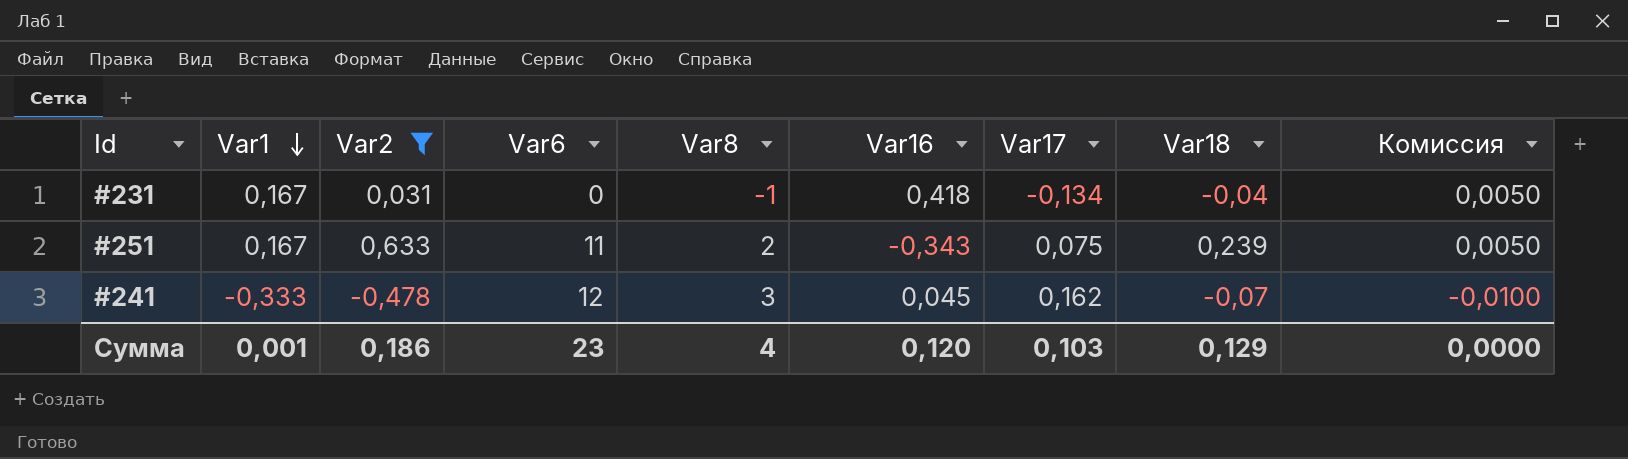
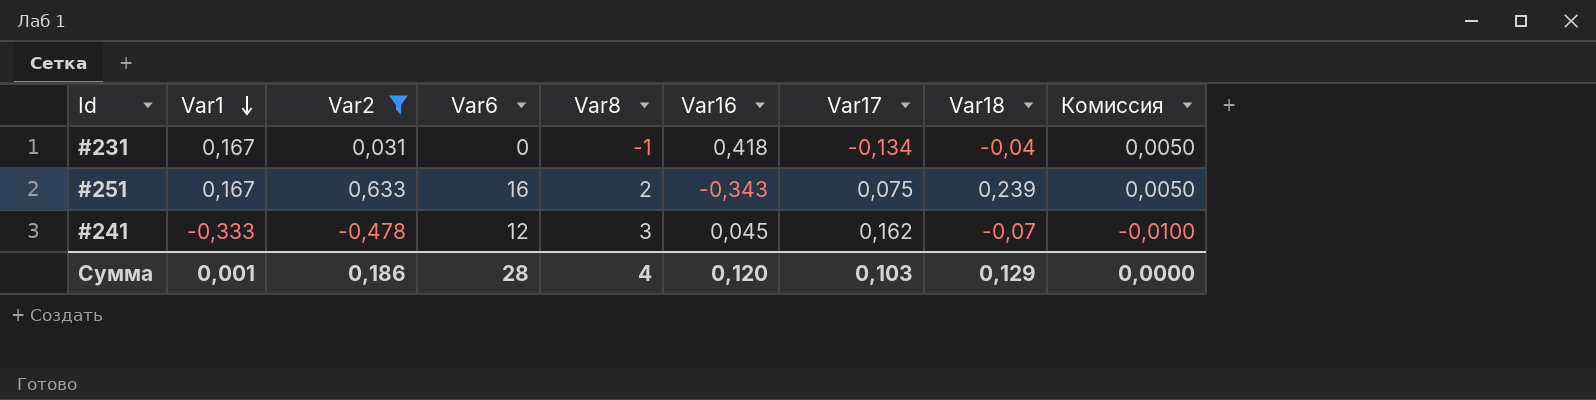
#251 | Var6: 11 -> 16
Сумма | Var6: 23 -> 28

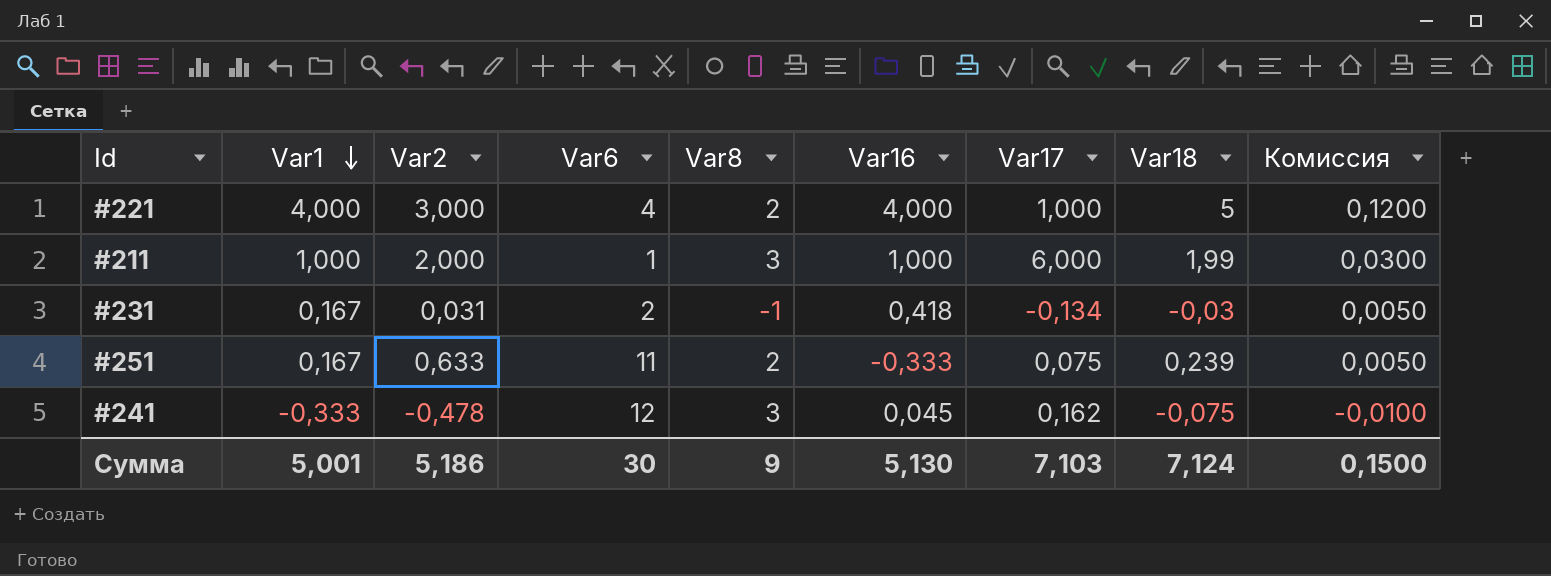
filter: Var2 <= 0,633 -> none
#231 | Var6: 0 -> 2
#231 | Var18: -0,04 -> -0,03
#251 | Var6: 16 -> 11
#251 | Var16: -0,343 -> -0,333
#241 | Var18: -0,07 -> -0,075
Сумма | Var1: 0,001 -> 5,001
Сумма | Var2: 0,186 -> 5,186
Сумма | Var6: 28 -> 30
Сумма | Var8: 4 -> 9
Сумма | Var16: 0,120 -> 5,130
Сумма | Var17: 0,103 -> 7,103
Сумма | Var18: 0,129 -> 7,124
Сумма | Комиссия: 0,0000 -> 0,1500

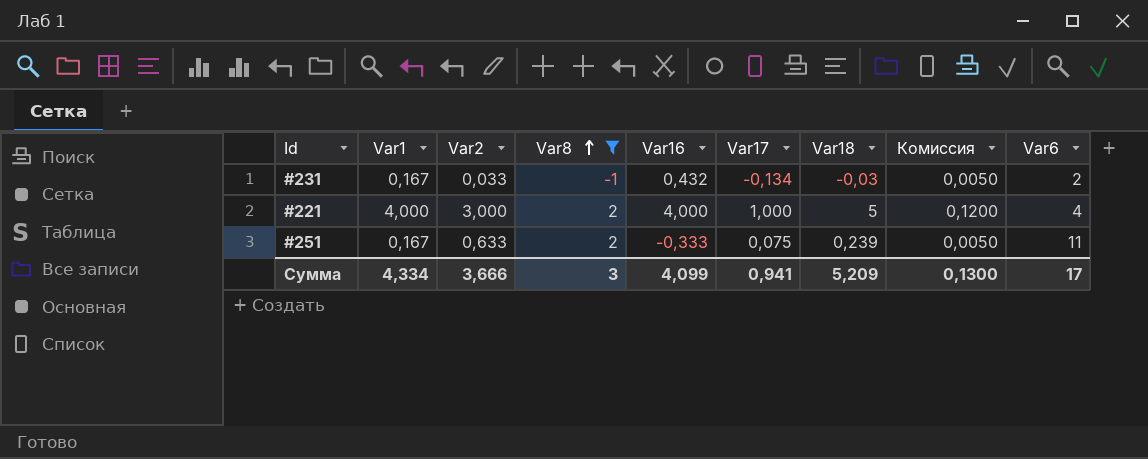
filter: none -> Var8 != 3
row order: Var1 descending -> Var8 ascending
column Var6 | position: 4 -> 9
#231 | Var2: 0,031 -> 0,033
#231 | Var16: 0,418 -> 0,432
Сумма | Var1: 5,001 -> 4,334
Сумма | Var2: 5,186 -> 3,666
Сумма | Var8: 9 -> 3
Сумма | Var16: 5,130 -> 4,099
Сумма | Var17: 7,103 -> 0,941
Сумма | Var18: 7,124 -> 5,209
Сумма | Комиссия: 0,1500 -> 0,1300
Сумма | Var6: 30 -> 17

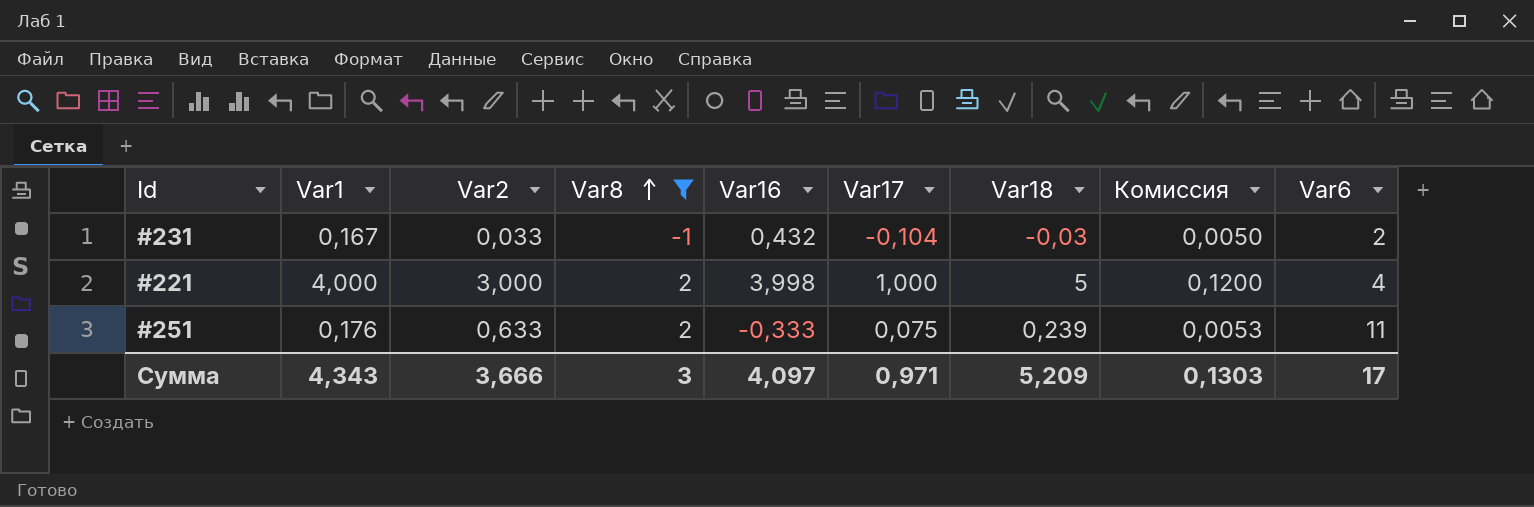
#231 | Var17: -0,134 -> -0,104
#221 | Var16: 4,000 -> 3,998
#251 | Var1: 0,167 -> 0,176
#251 | Комиссия: 0,0050 -> 0,0053
Сумма | Var1: 4,334 -> 4,343
Сумма | Var16: 4,099 -> 4,097
Сумма | Var17: 0,941 -> 0,971
Сумма | Комиссия: 0,1300 -> 0,1303

